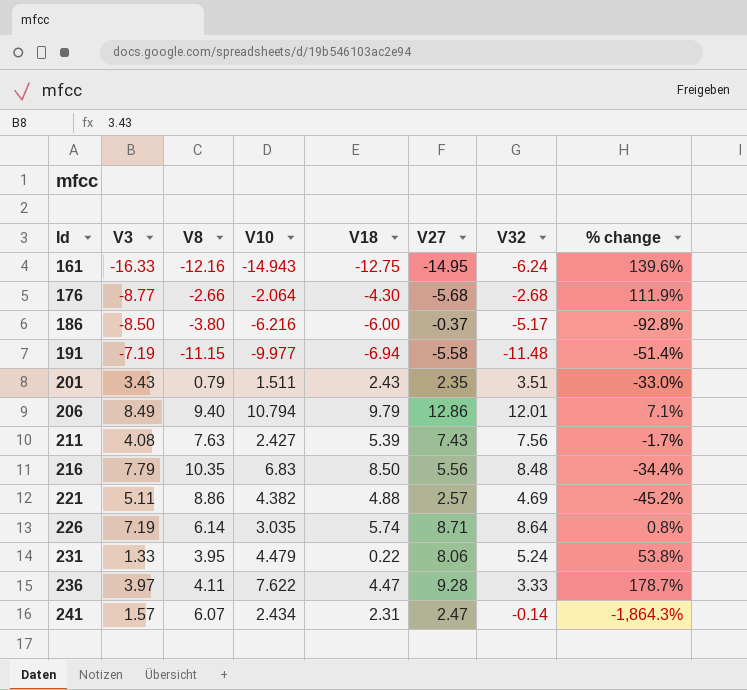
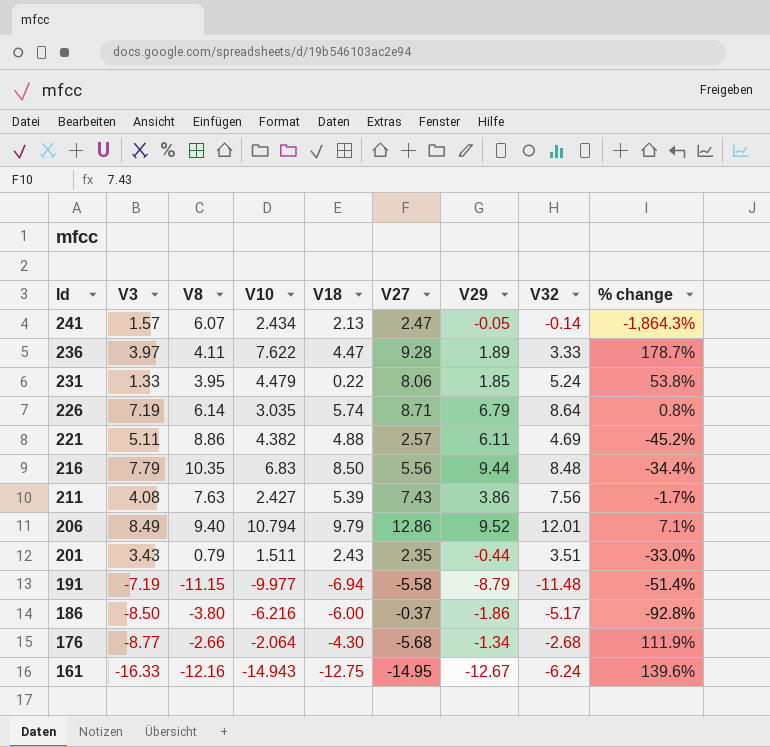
row order: Id ascending -> Id descending
column V29 | position: none -> 7
241 | V18: 2.31 -> 2.13

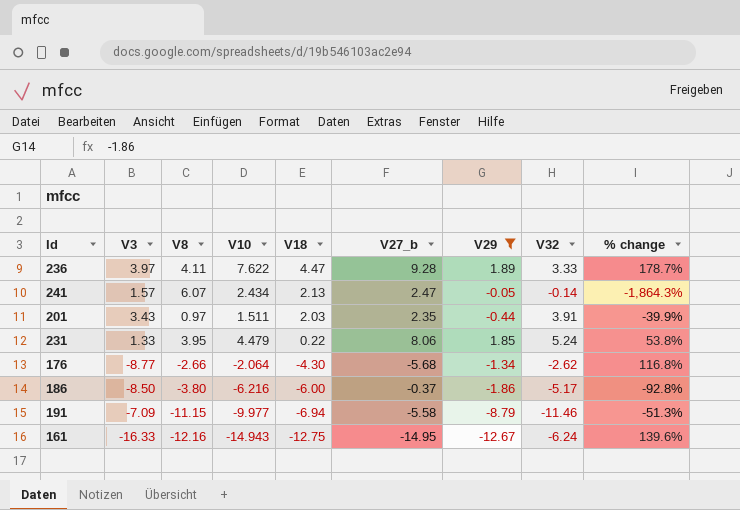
filter: none -> V29 <= 1.89
row order: Id descending -> V18 descending
column name: V27 -> V27_b
201 | V8: 0.79 -> 0.97
201 | V18: 2.43 -> 2.03
201 | V32: 3.51 -> 3.91
201 | % change: -33.0% -> -39.9%
176 | V32: -2.68 -> -2.62
176 | % change: 111.9% -> 116.8%
191 | V3: -7.19 -> -7.09
191 | V32: -11.48 -> -11.46
191 | % change: -51.4% -> -51.3%

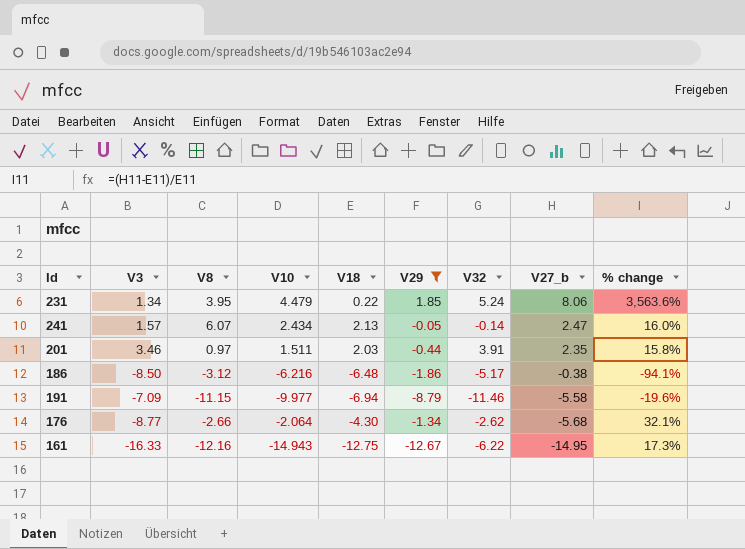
row order: V18 descending -> V27_b descending
column V27_b | position: 6 -> 8
column % change | formula: ([V27_b] - [V32]) / [V32] -> ([V27_b] - [V18]) / [V18]
row 236: 3.97 | 4.11 | 7.622 | 4.47 | 9.28 | 1.89 | 3.33 | 178.7% -> none
231 | V3: 1.33 -> 1.34
201 | V3: 3.43 -> 3.46
186 | V8: -3.80 -> -3.12
186 | V18: -6.00 -> -6.48
186 | V27_b: -0.37 -> -0.38
161 | V32: -6.24 -> -6.22

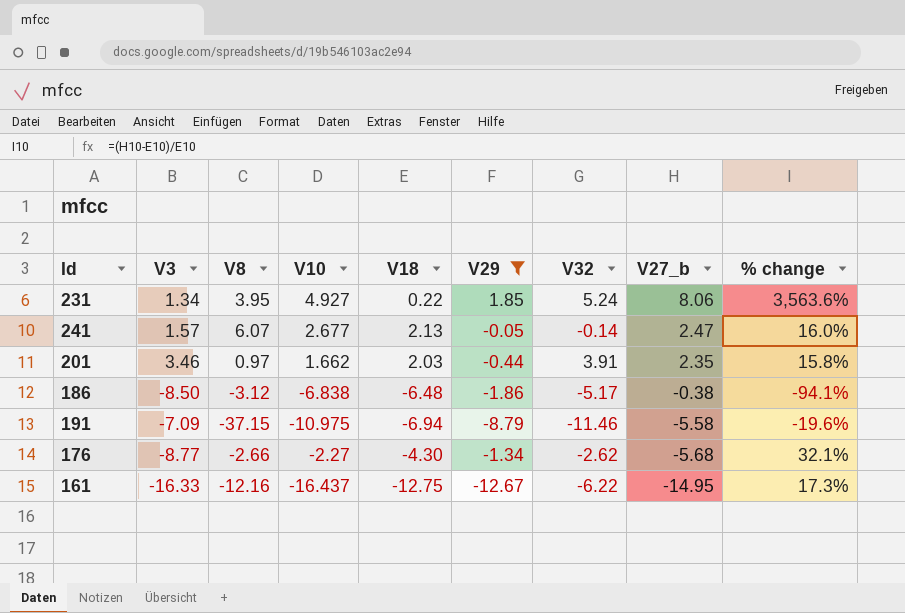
231 | V10: 4.479 -> 4.927
241 | V10: 2.434 -> 2.677
201 | V10: 1.511 -> 1.662
186 | V10: -6.216 -> -6.838
191 | V8: -11.15 -> -37.15
191 | V10: -9.977 -> -10.975
176 | V10: -2.064 -> -2.27
161 | V10: -14.943 -> -16.437

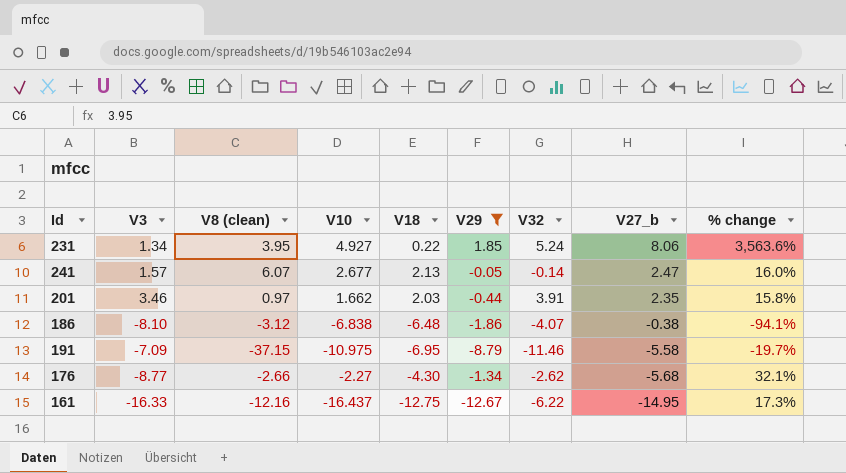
column name: V8 -> V8 (clean)
186 | V3: -8.50 -> -8.10
186 | V32: -5.17 -> -4.07
191 | V18: -6.94 -> -6.95
191 | % change: -19.6% -> -19.7%

